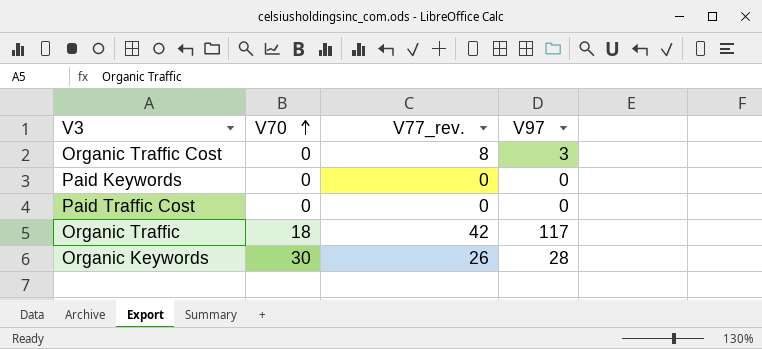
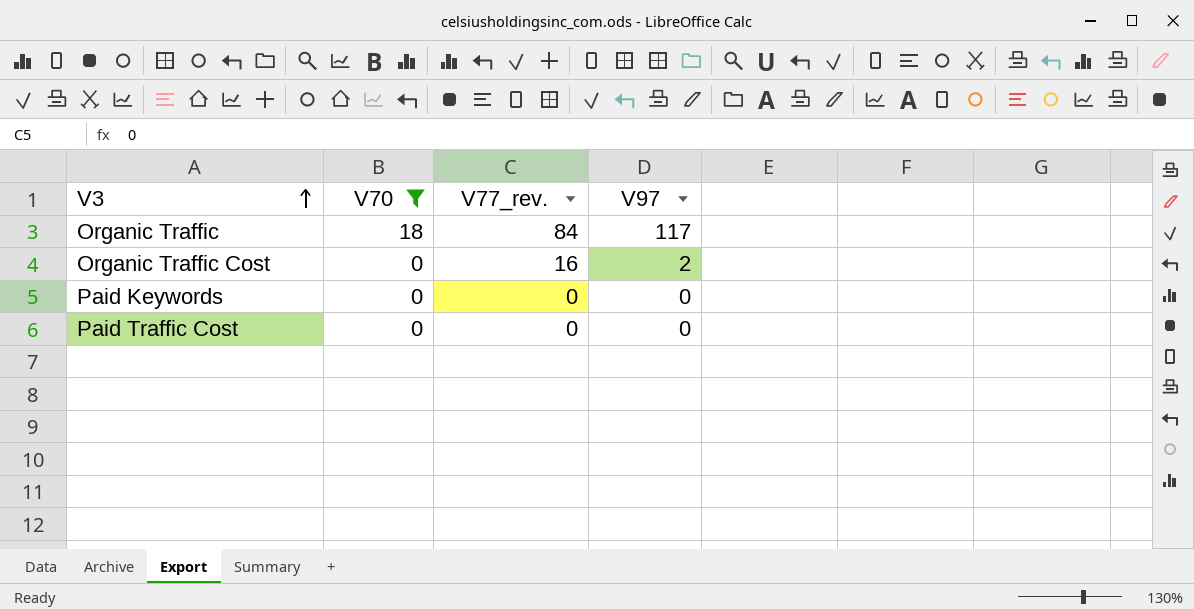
filter: none -> V70 != 30
row order: V70 ascending -> V3 ascending
Organic Traffic | V77_rev.: 42 -> 84
Organic Traffic Cost | V77_rev.: 8 -> 16
Organic Traffic Cost | V97: 3 -> 2

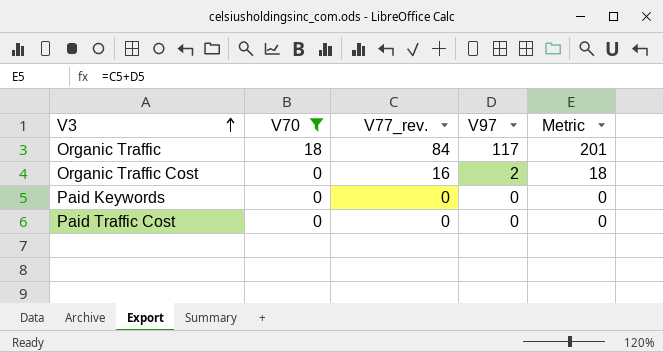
column Metric | formula: none -> [V77_rev.] + [V97]

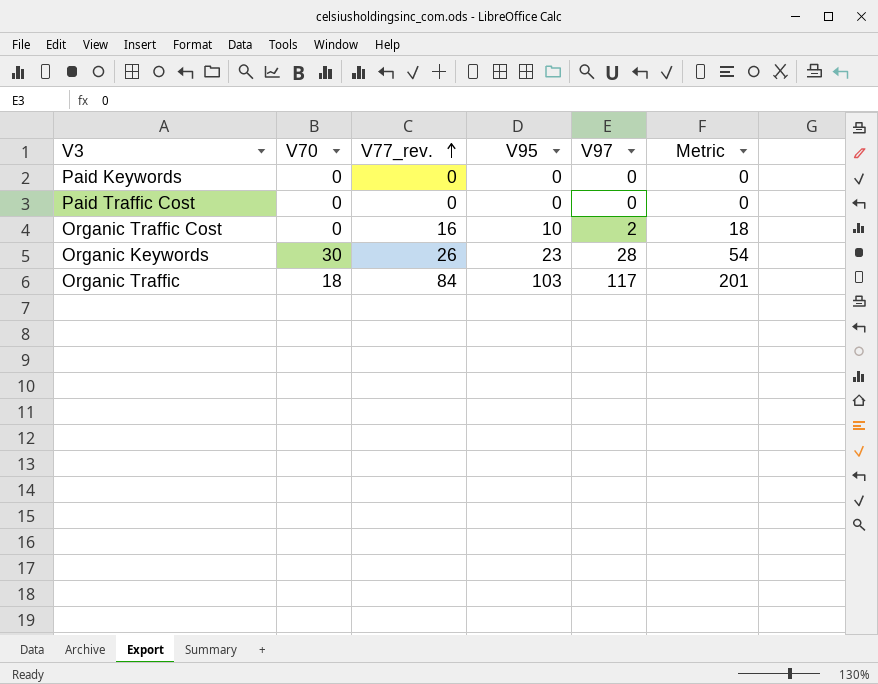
filter: V70 != 30 -> none
row order: V3 ascending -> V77_rev. ascending
column V95 | position: none -> 4

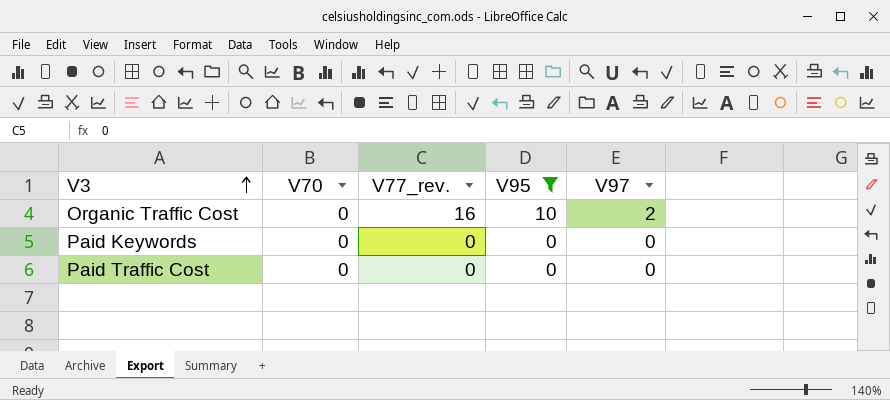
filter: none -> V95 <= 10
row order: V77_rev. ascending -> V3 ascending
column Metric | formula: [V77_rev.] + [V97] -> none

